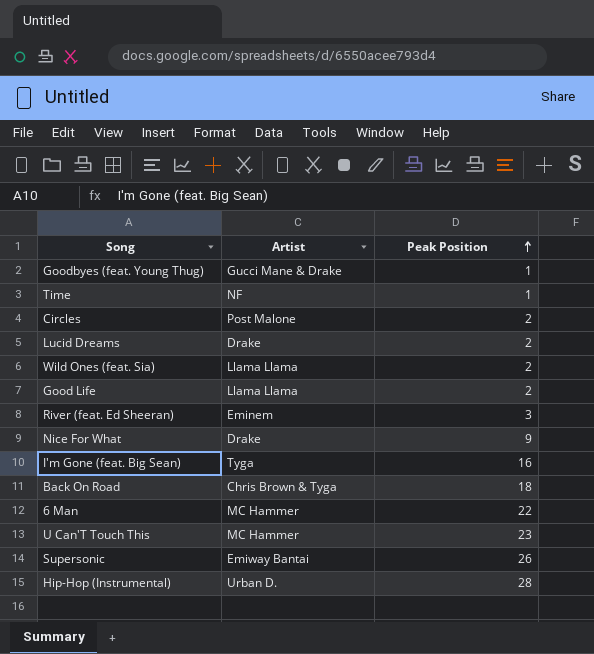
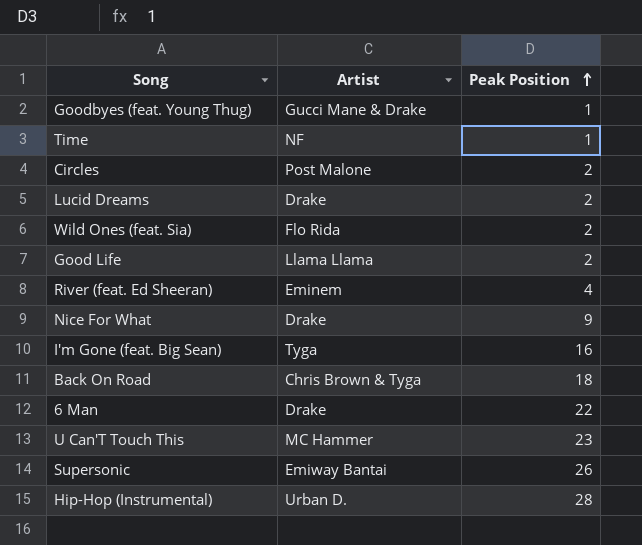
Wild Ones (feat. Sia) | Artist: Llama Llama -> Flo Rida
River (feat. Ed Sheeran) | Peak Position: 3 -> 4
6 Man | Artist: MC Hammer -> Drake

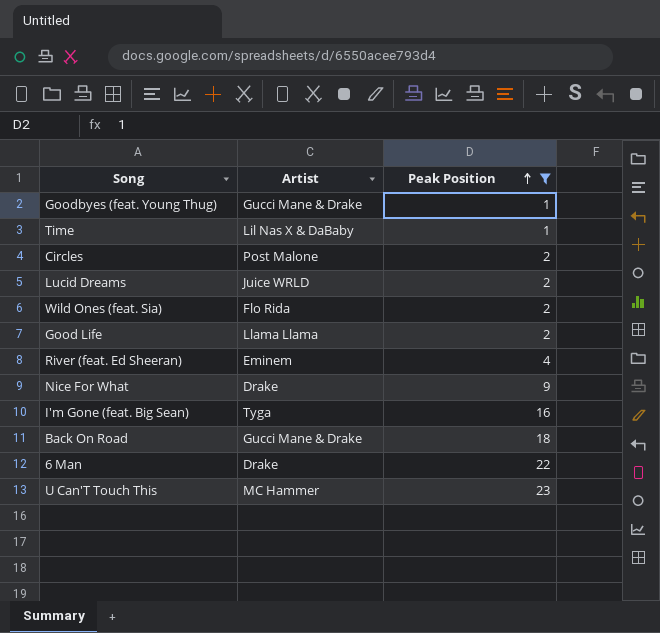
filter: none -> Peak Position <= 23
Time | Artist: NF -> Lil Nas X & DaBaby
Lucid Dreams | Artist: Drake -> Juice WRLD
Back On Road | Artist: Chris Brown & Tyga -> Gucci Mane & Drake

